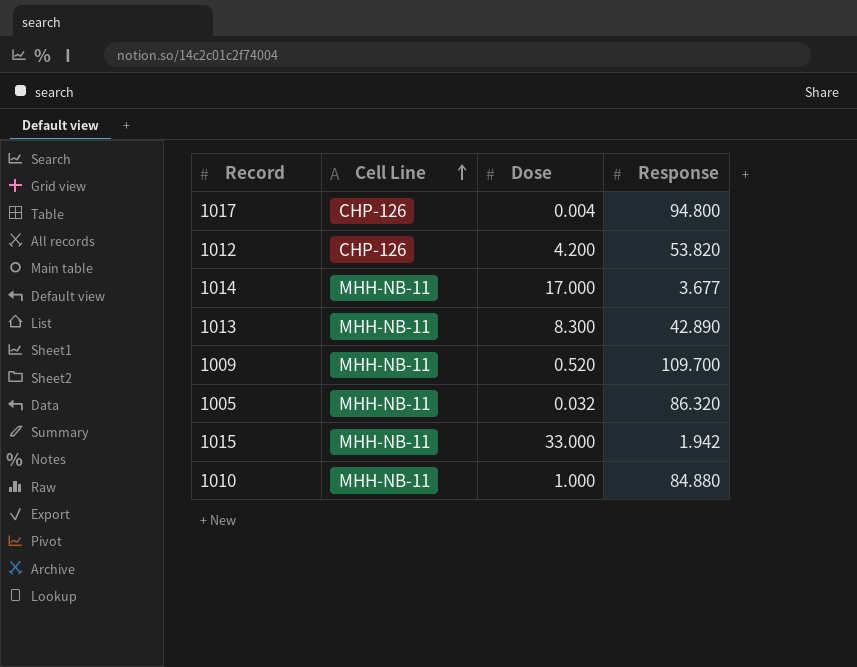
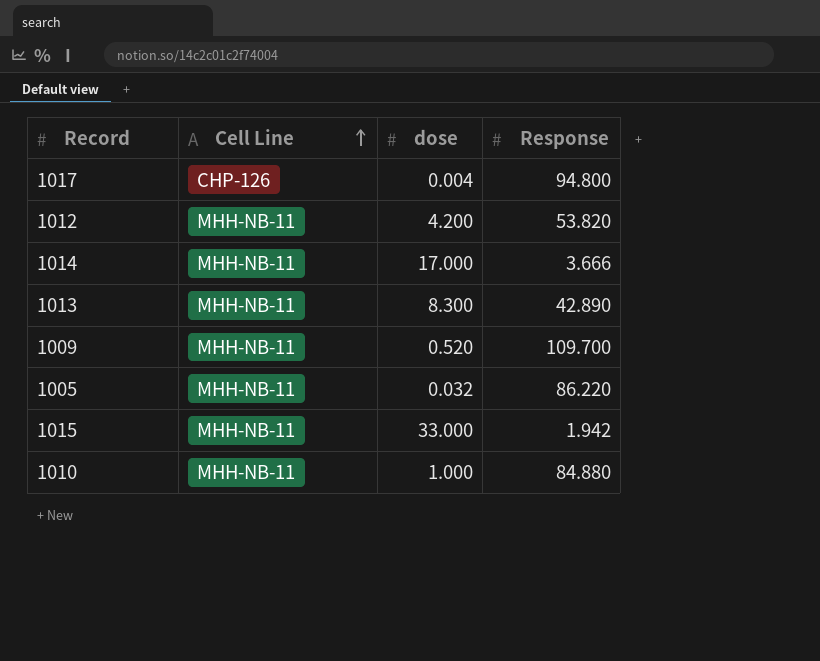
column name: Dose -> dose
1012 | Cell Line: CHP-126 -> MHH-NB-11
1014 | Response: 3.677 -> 3.666
1005 | Response: 86.320 -> 86.220

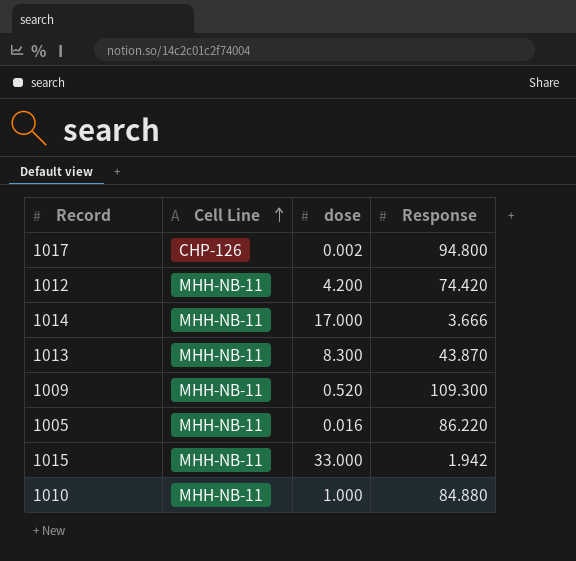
1017 | dose: 0.004 -> 0.002
1012 | Response: 53.820 -> 74.420
1013 | Response: 42.890 -> 43.870
1009 | Response: 109.700 -> 109.300
1005 | dose: 0.032 -> 0.016

